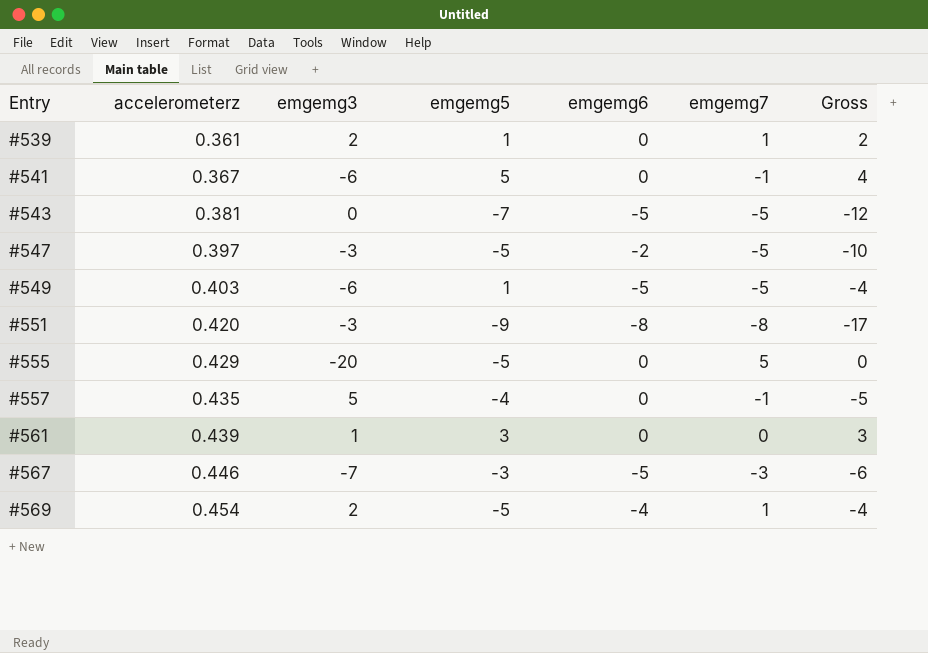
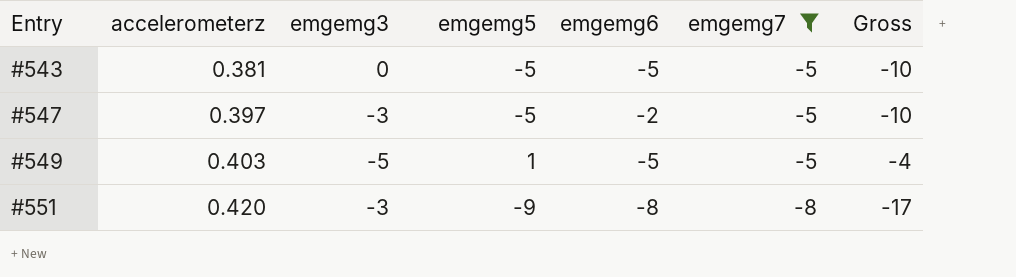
filter: none -> emgemg7 <= -5
#543 | emgemg5: -7 -> -5
#543 | Gross: -12 -> -10
#549 | emgemg3: -6 -> -5

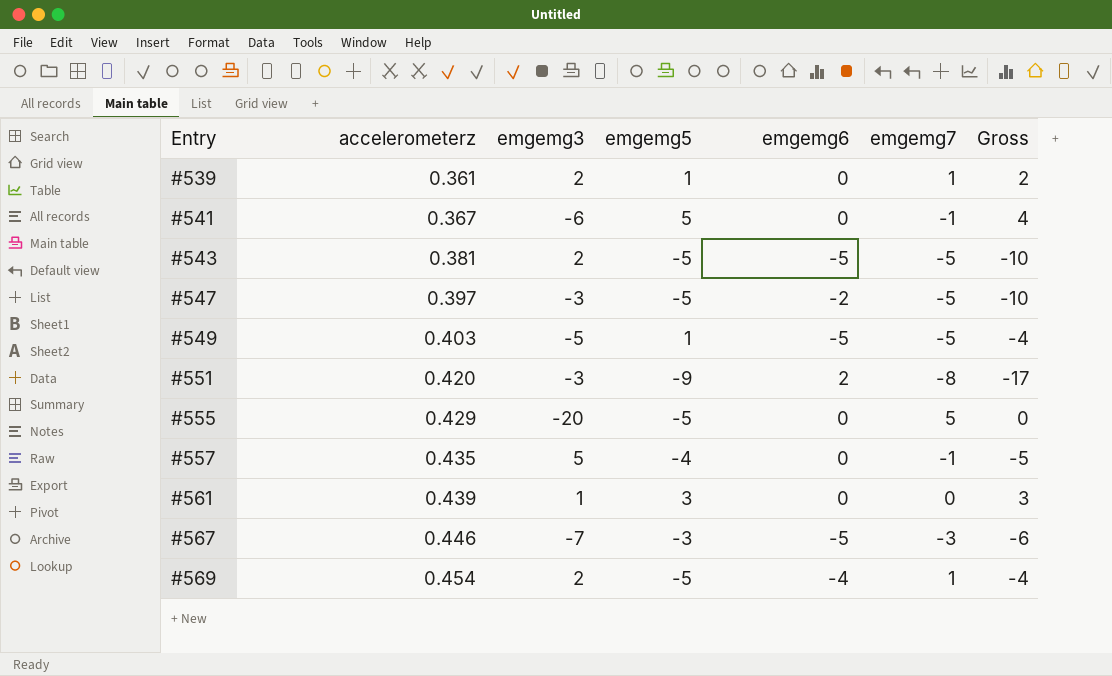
filter: emgemg7 <= -5 -> none
#543 | emgemg3: 0 -> 2
#551 | emgemg6: -8 -> 2

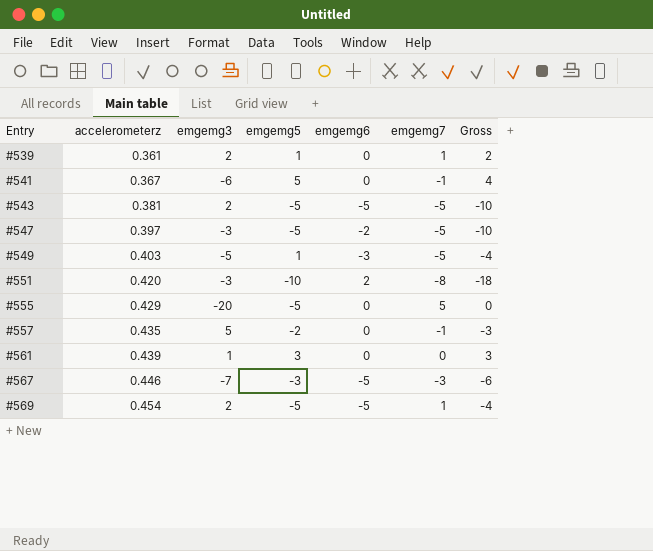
#549 | emgemg6: -5 -> -3
#551 | emgemg5: -9 -> -10
#551 | Gross: -17 -> -18
#557 | emgemg5: -4 -> -2
#557 | Gross: -5 -> -3
#569 | emgemg6: -4 -> -5

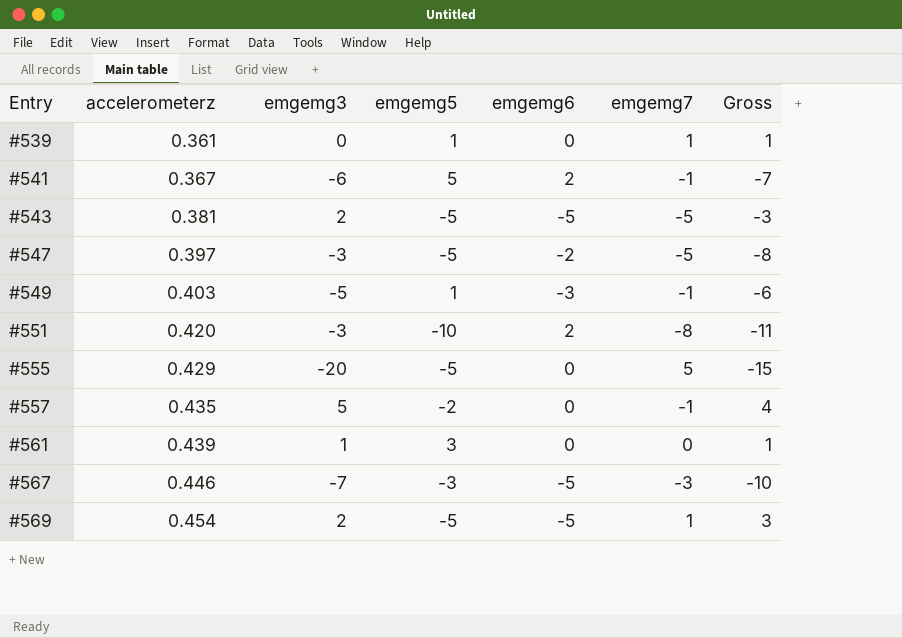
column Gross | formula: [emgemg5] + [emgemg7] -> [emgemg3] + [emgemg7]
#539 | emgemg3: 2 -> 0
#541 | emgemg6: 0 -> 2
#549 | emgemg7: -5 -> -1

